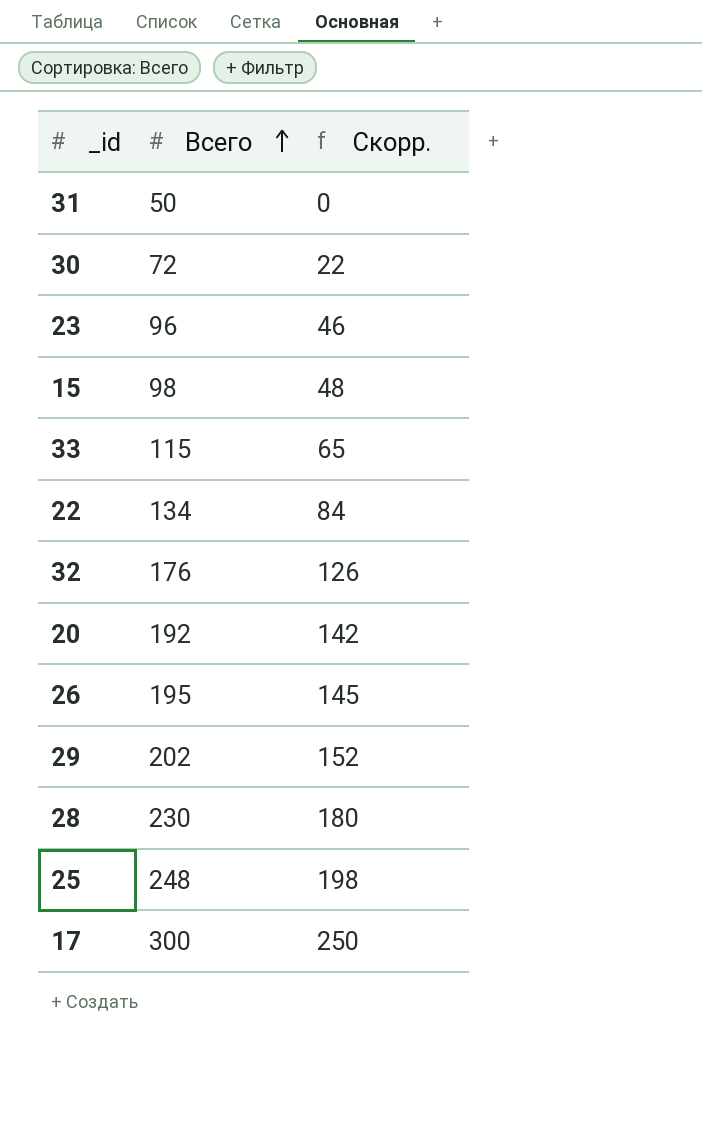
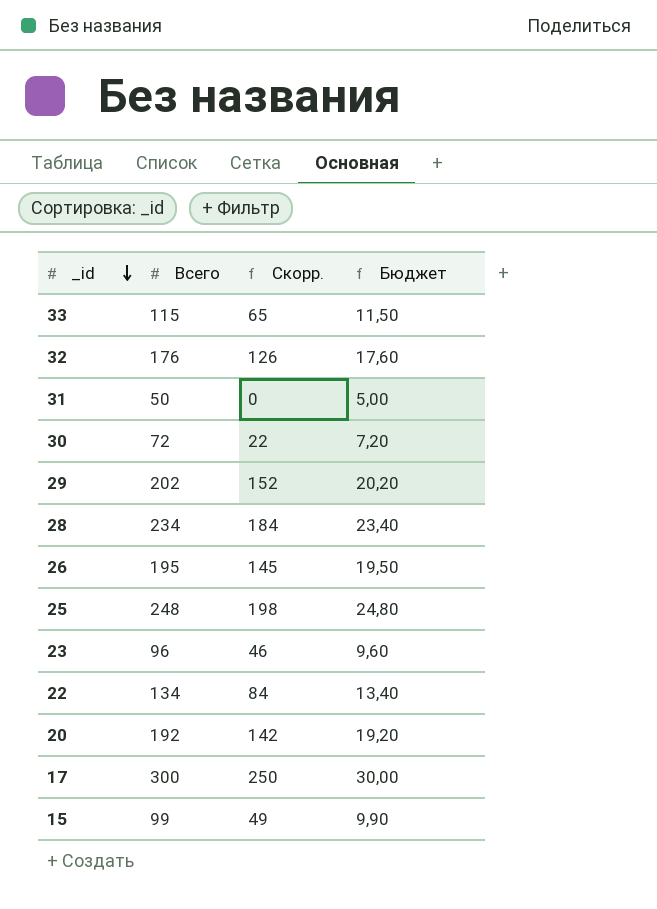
row order: Всего ascending -> _id descending
column Бюджет | formula: none -> [Всего] * 0,1
28 | Всего: 230 -> 234
28 | Скорр.: 180 -> 184
15 | Всего: 98 -> 99
15 | Скорр.: 48 -> 49

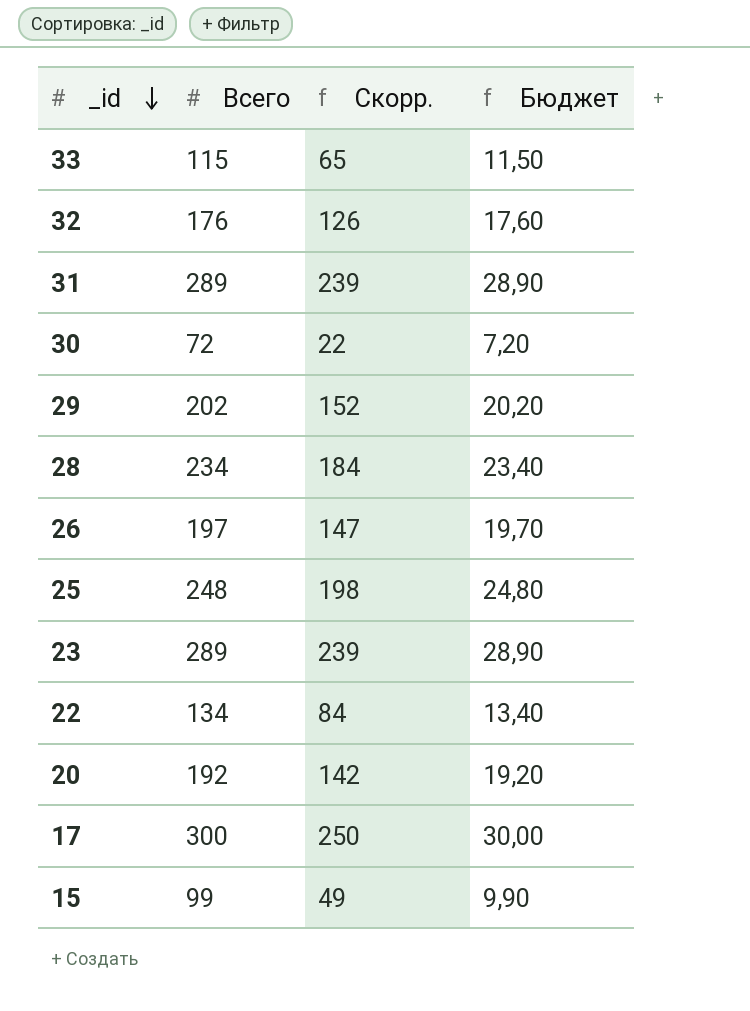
31 | Всего: 50 -> 289
31 | Скорр.: 0 -> 239
31 | Бюджет: 5,00 -> 28,90
26 | Всего: 195 -> 197
26 | Скорр.: 145 -> 147
26 | Бюджет: 19,50 -> 19,70
23 | Всего: 96 -> 289
23 | Скорр.: 46 -> 239
23 | Бюджет: 9,60 -> 28,90

